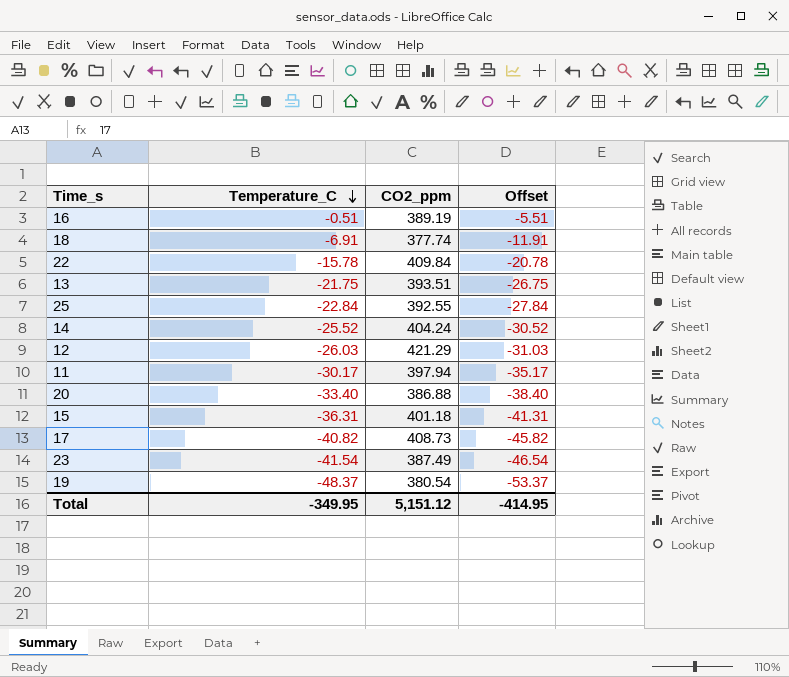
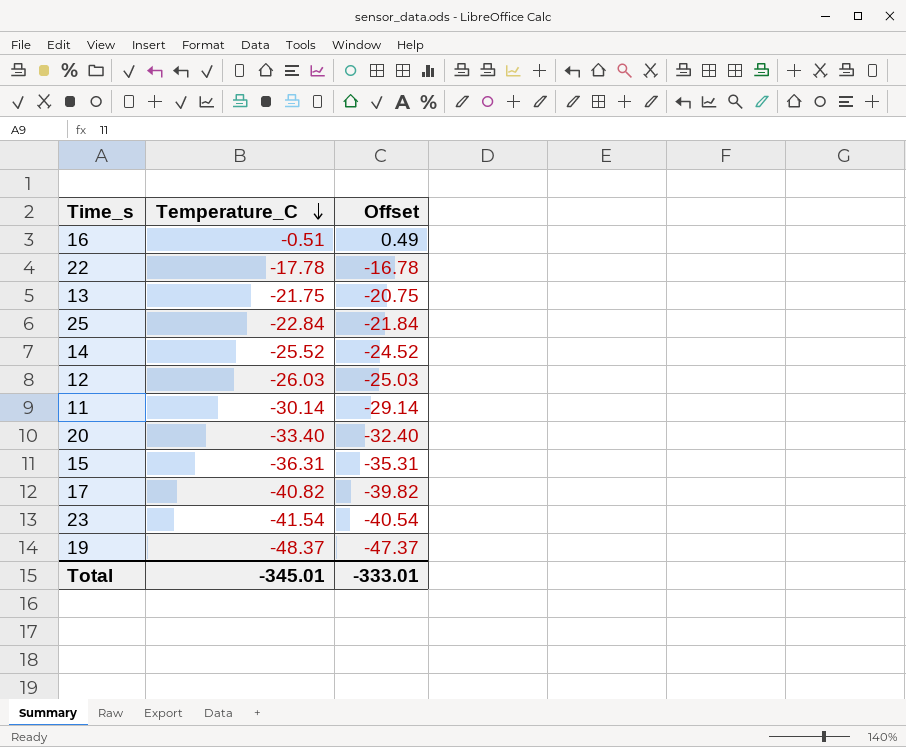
column CO2_ppm | position: 3 -> none
column Offset | formula: [Temperature_C] - 5 -> [Temperature_C] + 1
row 18: -6.91 | 377.74 | -11.91 -> none
22 | Temperature_C: -15.78 -> -17.78
11 | Temperature_C: -30.17 -> -30.14
Total | Temperature_C: -349.95 -> -345.01
Total | Offset: -414.95 -> -333.01

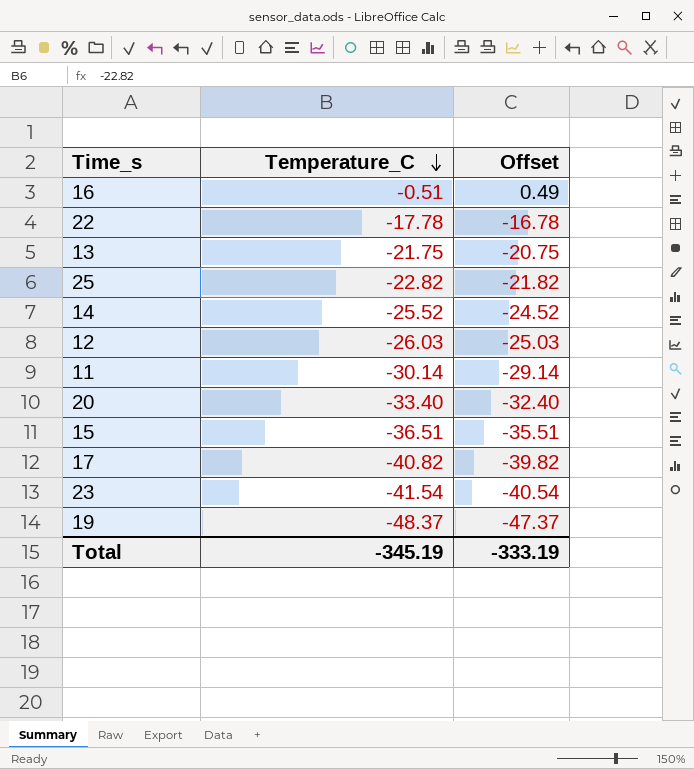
25 | Temperature_C: -22.84 -> -22.82
25 | Offset: -21.84 -> -21.82
15 | Temperature_C: -36.31 -> -36.51
15 | Offset: -35.31 -> -35.51
Total | Temperature_C: -345.01 -> -345.19
Total | Offset: -333.01 -> -333.19

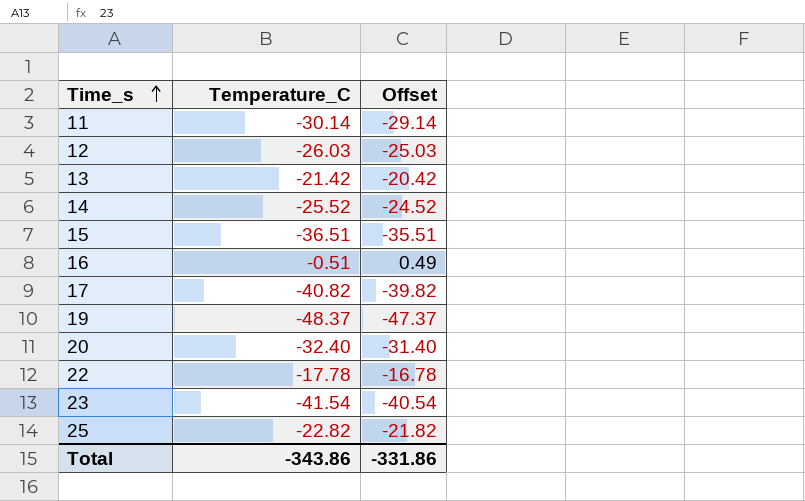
row order: Temperature_C descending -> Time_s ascending
13 | Temperature_C: -21.75 -> -21.42
13 | Offset: -20.75 -> -20.42
20 | Temperature_C: -33.40 -> -32.40
20 | Offset: -32.40 -> -31.40
Total | Temperature_C: -345.19 -> -343.86
Total | Offset: -333.19 -> -331.86

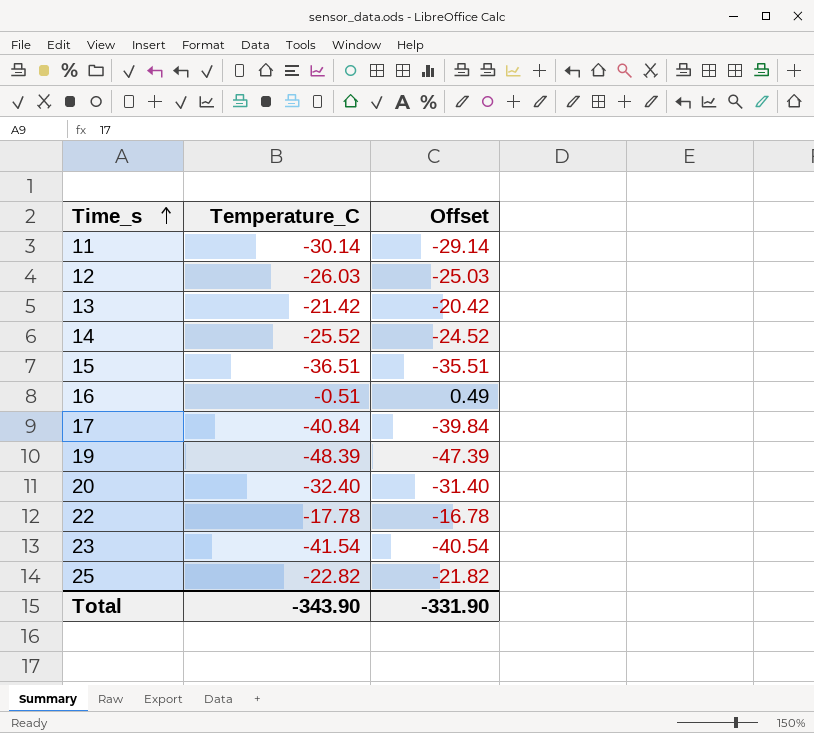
17 | Temperature_C: -40.82 -> -40.84
17 | Offset: -39.82 -> -39.84
19 | Temperature_C: -48.37 -> -48.39
19 | Offset: -47.37 -> -47.39
Total | Temperature_C: -343.86 -> -343.90
Total | Offset: -331.86 -> -331.90

